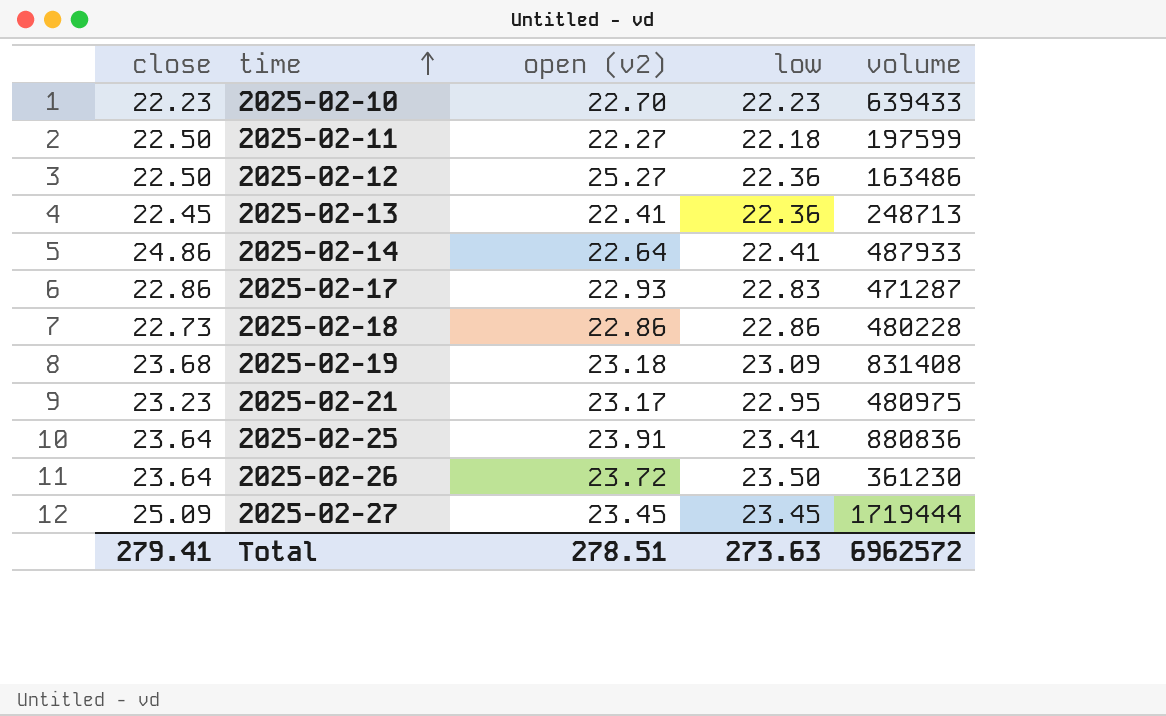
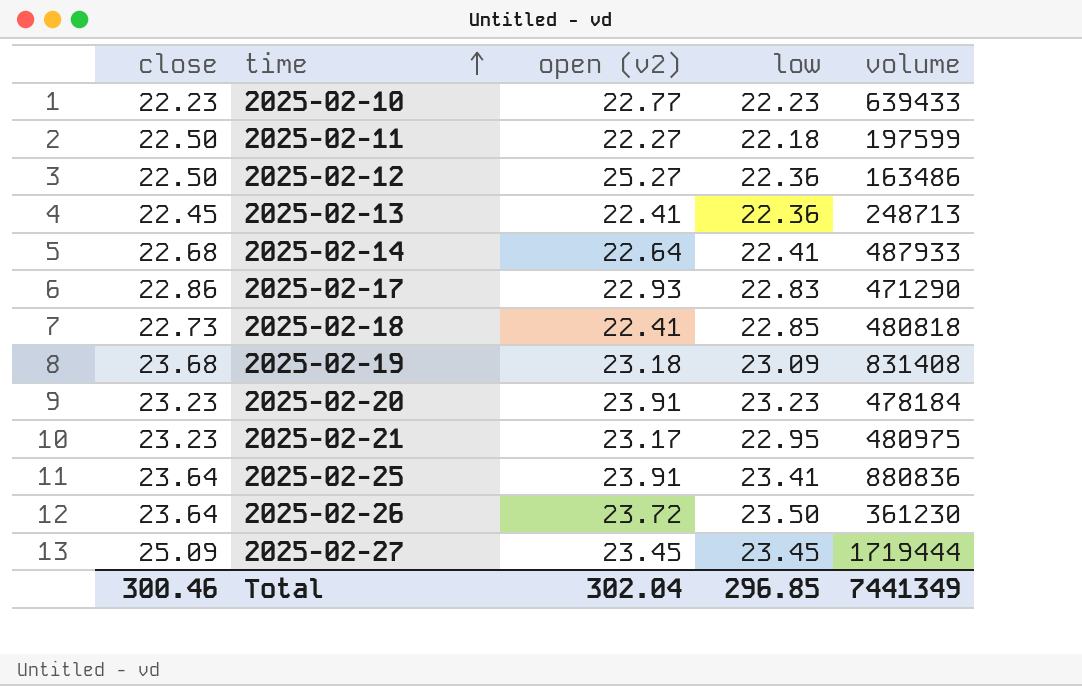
2025-02-10 | open (v2): 22.70 -> 22.77
2025-02-14 | close: 24.86 -> 22.68
2025-02-17 | volume: 471287 -> 471290
2025-02-18 | open (v2): 22.86 -> 22.41
2025-02-18 | low: 22.86 -> 22.85
2025-02-18 | volume: 480228 -> 480818
row 2025-02-20: none -> 23.23 | 23.91 | 23.23 | 478184
Total | close: 279.41 -> 300.46
Total | open (v2): 278.51 -> 302.04
Total | low: 273.63 -> 296.85
Total | volume: 6962572 -> 7441349

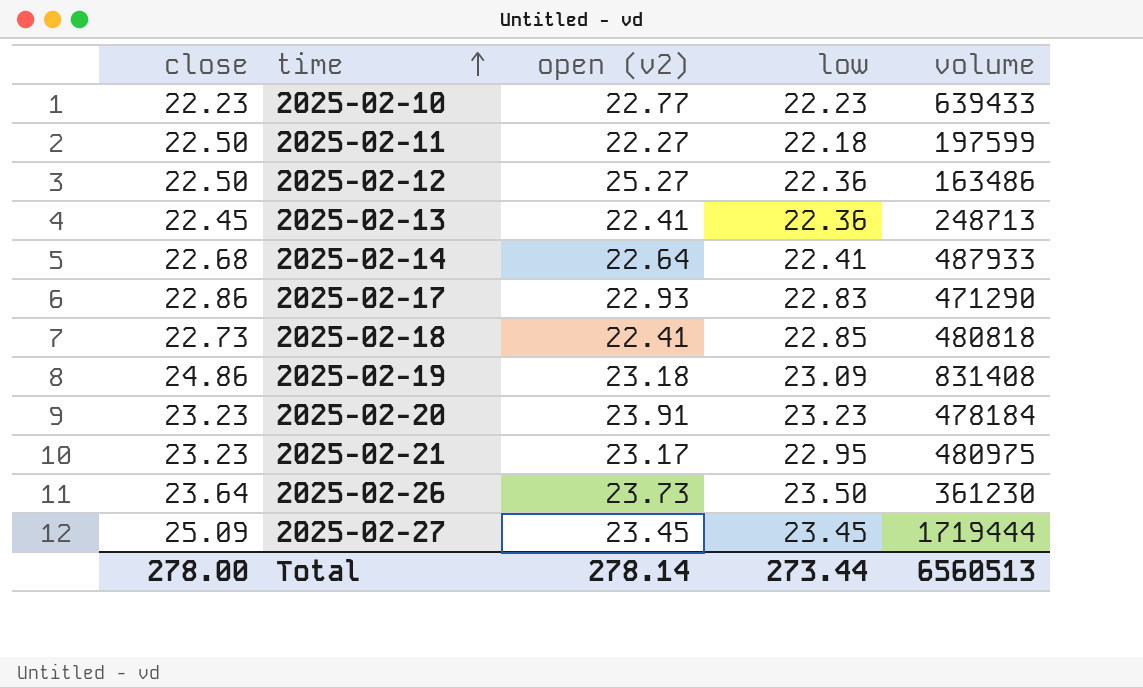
row 2025-02-25: 23.64 | 23.91 | 23.41 | 880836 -> none
2025-02-19 | close: 23.68 -> 24.86
2025-02-26 | open (v2): 23.72 -> 23.73
Total | close: 300.46 -> 278.00
Total | open (v2): 302.04 -> 278.14
Total | low: 296.85 -> 273.44
Total | volume: 7441349 -> 6560513

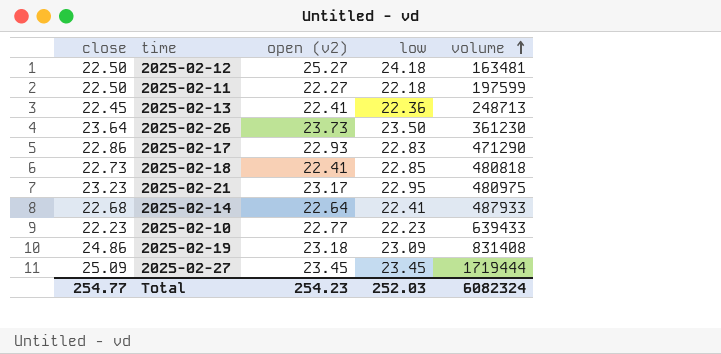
row order: time ascending -> volume ascending
row 2025-02-20: 23.23 | 23.91 | 23.23 | 478184 -> none
2025-02-12 | low: 22.36 -> 24.18
2025-02-12 | volume: 163486 -> 163481
Total | close: 278.00 -> 254.77
Total | open (v2): 278.14 -> 254.23
Total | low: 273.44 -> 252.03
Total | volume: 6560513 -> 6082324

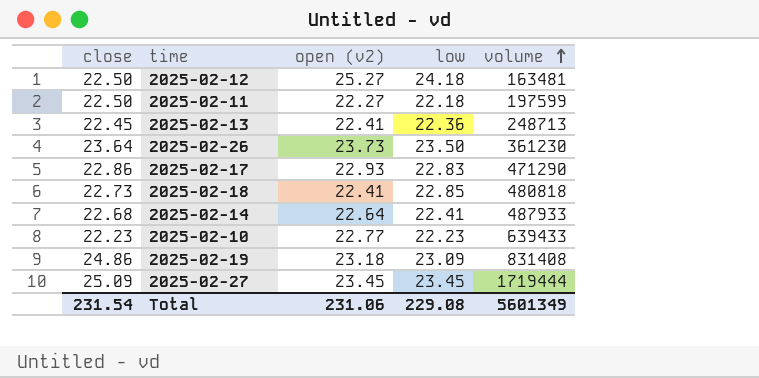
row 2025-02-21: 23.23 | 23.17 | 22.95 | 480975 -> none
Total | close: 254.77 -> 231.54
Total | open (v2): 254.23 -> 231.06
Total | low: 252.03 -> 229.08
Total | volume: 6082324 -> 5601349

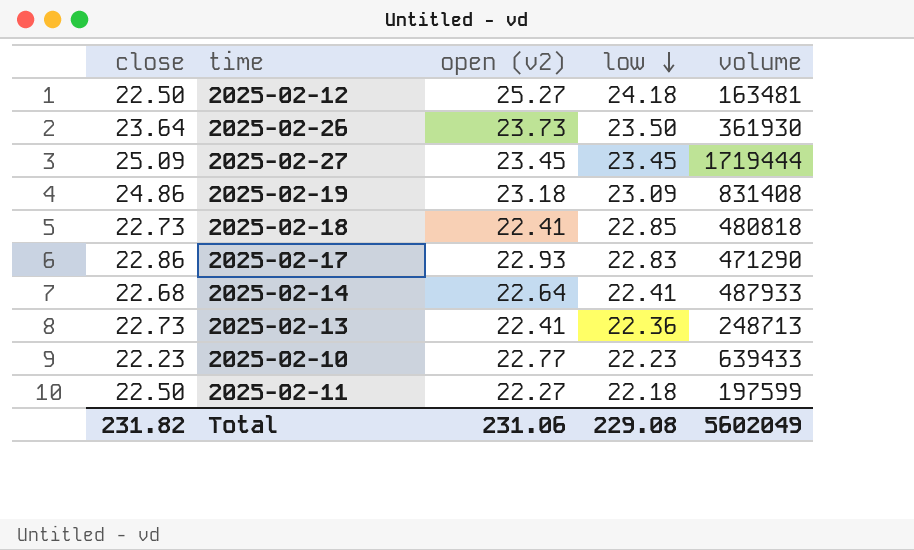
row order: volume ascending -> low descending
2025-02-26 | volume: 361230 -> 361930
2025-02-13 | close: 22.45 -> 22.73
Total | close: 231.54 -> 231.82
Total | volume: 5601349 -> 5602049

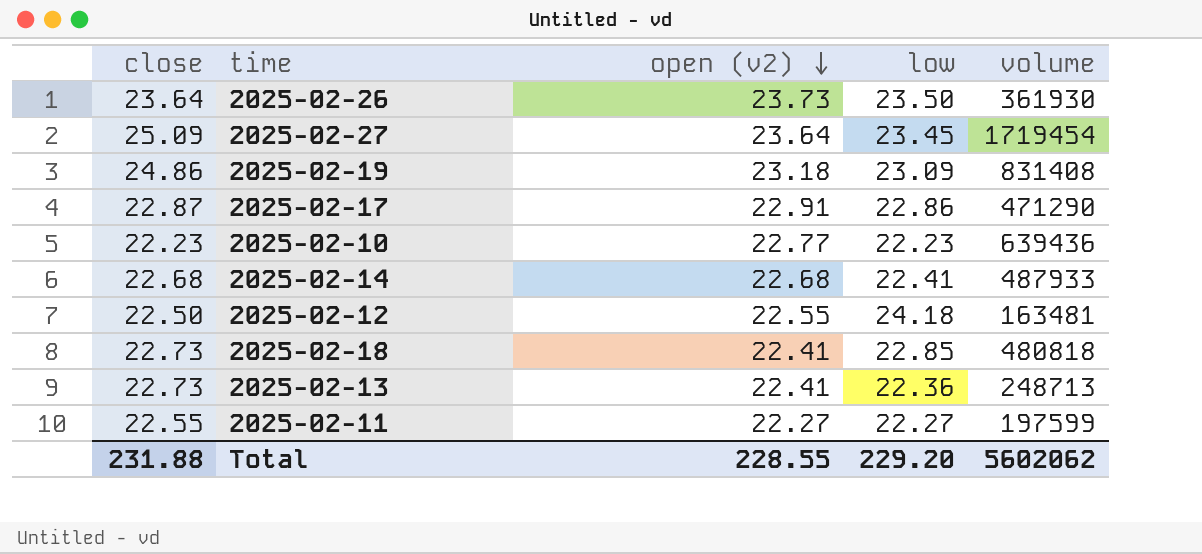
row order: low descending -> open (v2) descending
2025-02-27 | open (v2): 23.45 -> 23.64
2025-02-27 | volume: 1719444 -> 1719454
2025-02-17 | close: 22.86 -> 22.87
2025-02-17 | open (v2): 22.93 -> 22.91
2025-02-17 | low: 22.83 -> 22.86
2025-02-10 | volume: 639433 -> 639436
2025-02-14 | open (v2): 22.64 -> 22.68
2025-02-12 | open (v2): 25.27 -> 22.55
2025-02-11 | close: 22.50 -> 22.55
2025-02-11 | low: 22.18 -> 22.27
Total | close: 231.82 -> 231.88
Total | open (v2): 231.06 -> 228.55
Total | low: 229.08 -> 229.20
Total | volume: 5602049 -> 5602062

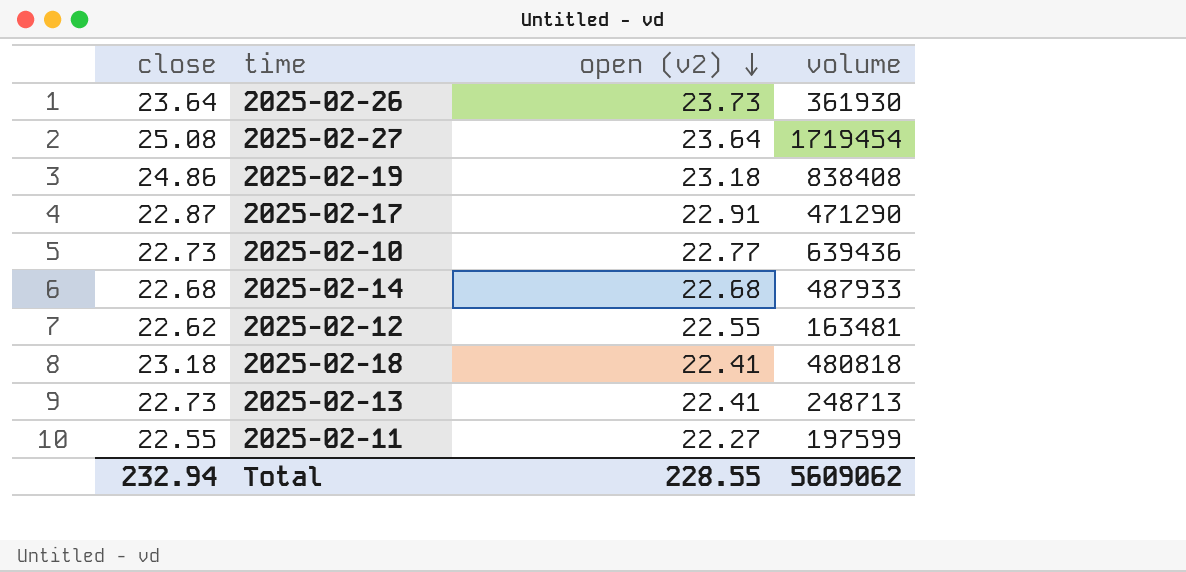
column low | position: 4 -> none
2025-02-27 | close: 25.09 -> 25.08
2025-02-19 | volume: 831408 -> 838408
2025-02-10 | close: 22.23 -> 22.73
2025-02-12 | close: 22.50 -> 22.62
2025-02-18 | close: 22.73 -> 23.18
Total | close: 231.88 -> 232.94
Total | volume: 5602062 -> 5609062

